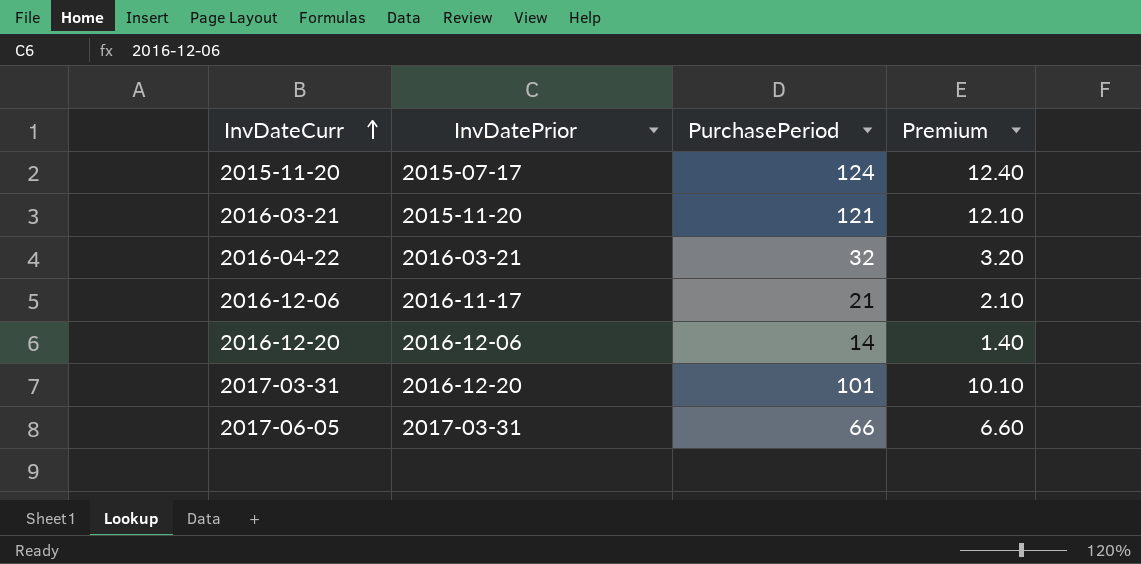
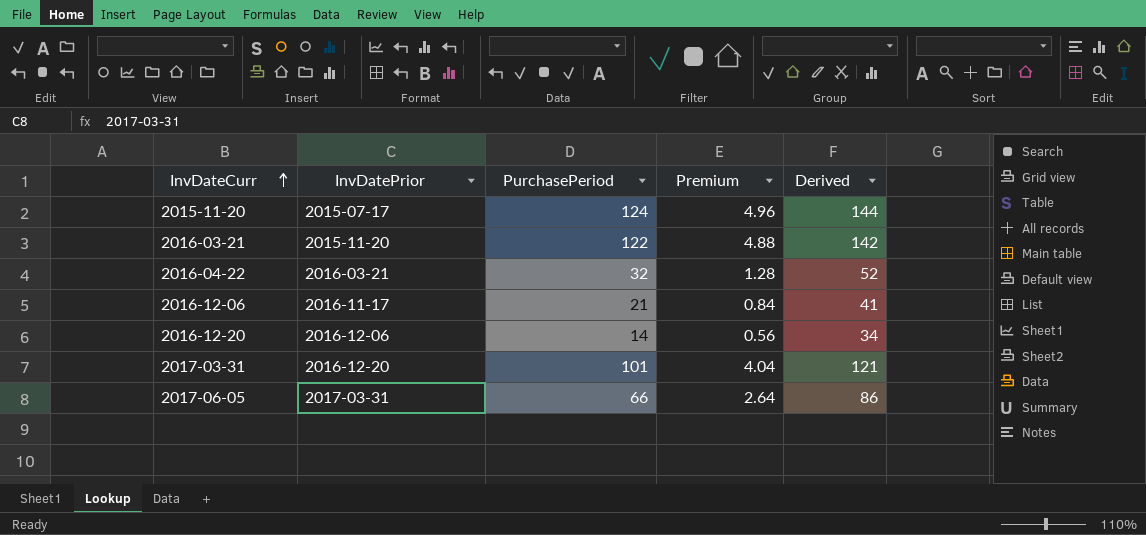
column Premium | formula: [PurchasePeriod] * 0.1 -> [PurchasePeriod] * 0.04
column Derived | formula: none -> [PurchasePeriod] + 20
2016-03-21 | PurchasePeriod: 121 -> 122

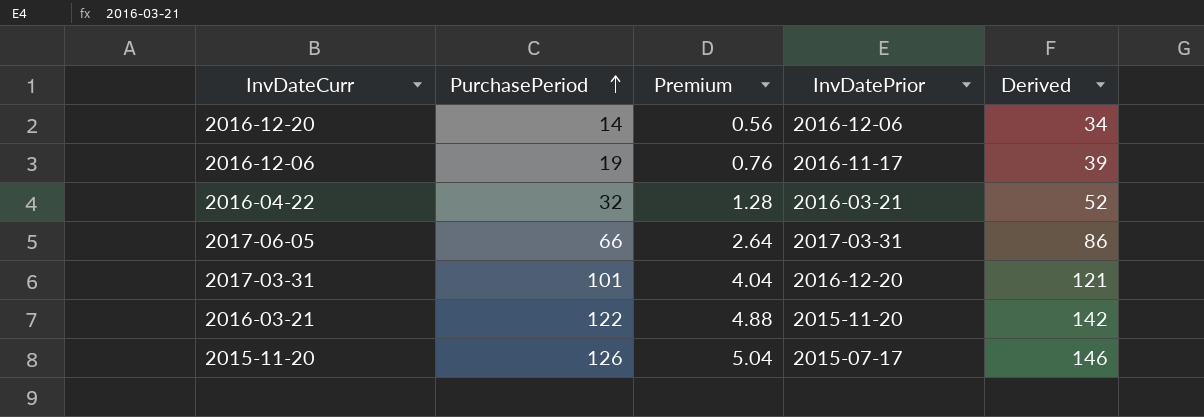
row order: InvDateCurr ascending -> PurchasePeriod ascending
column InvDatePrior | position: 2 -> 4
2016-12-06 | PurchasePeriod: 21 -> 19
2016-12-06 | Premium: 0.84 -> 0.76
2016-12-06 | Derived: 41 -> 39
2015-11-20 | PurchasePeriod: 124 -> 126
2015-11-20 | Premium: 4.96 -> 5.04
2015-11-20 | Derived: 144 -> 146

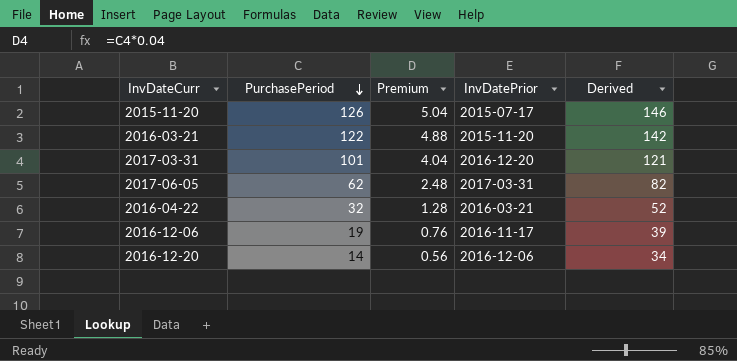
row order: PurchasePeriod ascending -> PurchasePeriod descending
2017-06-05 | PurchasePeriod: 66 -> 62
2017-06-05 | Premium: 2.64 -> 2.48
2017-06-05 | Derived: 86 -> 82

